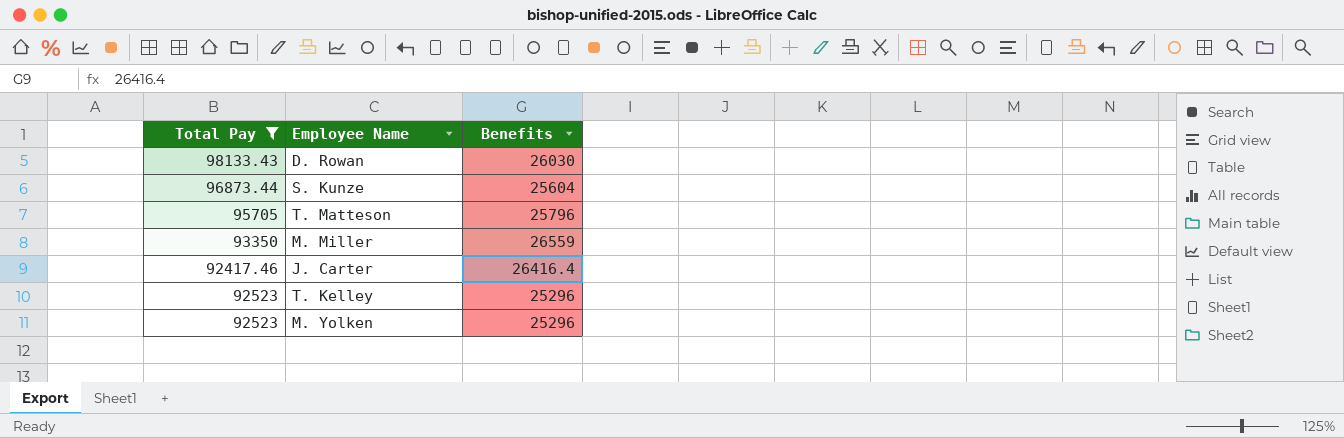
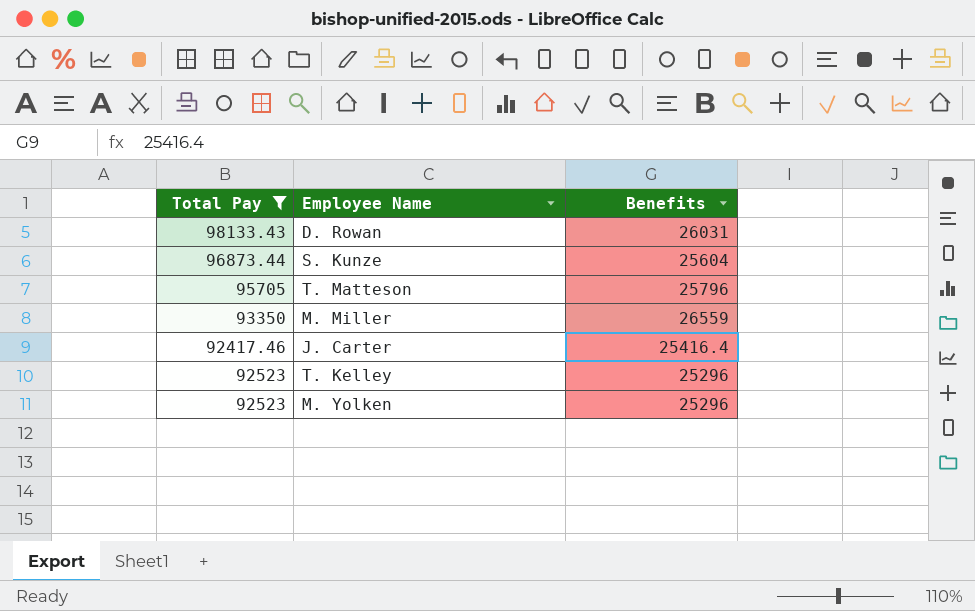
D. Rowan | Benefits: 26030 -> 26031
J. Carter | Benefits: 26416.4 -> 25416.4

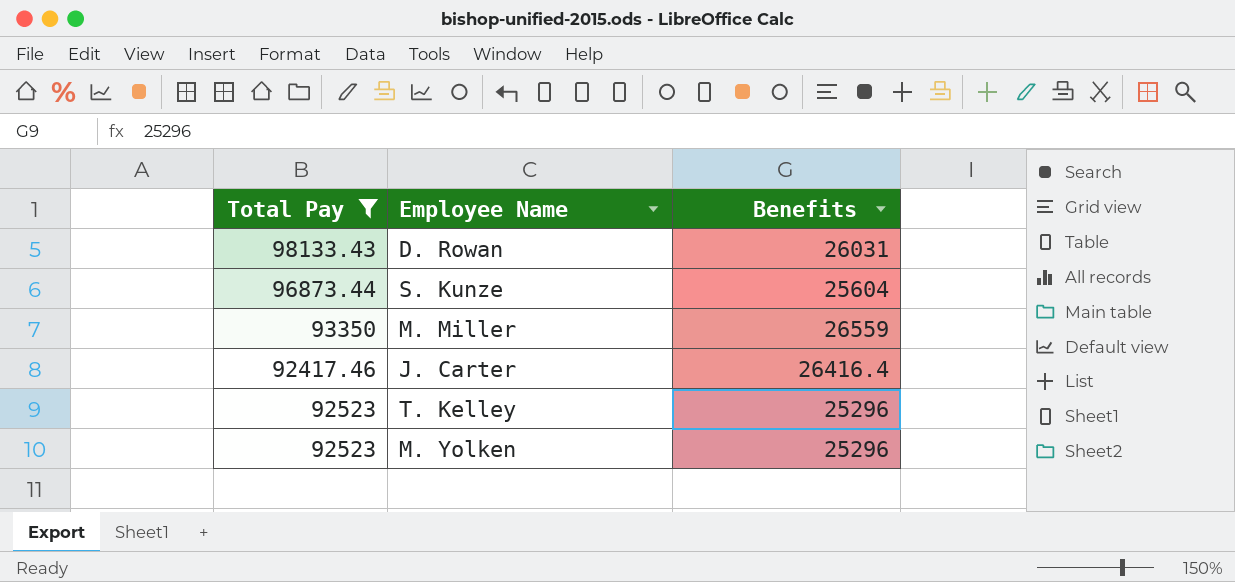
row T. Matteson: 95705 | 25796 -> none
J. Carter | Benefits: 25416.4 -> 26416.4

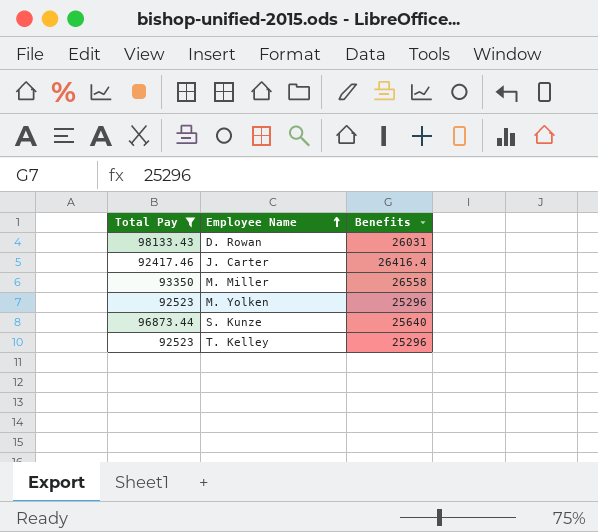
row order: none -> Employee Name ascending
M. Miller | Benefits: 26559 -> 26558
S. Kunze | Benefits: 25604 -> 25640

